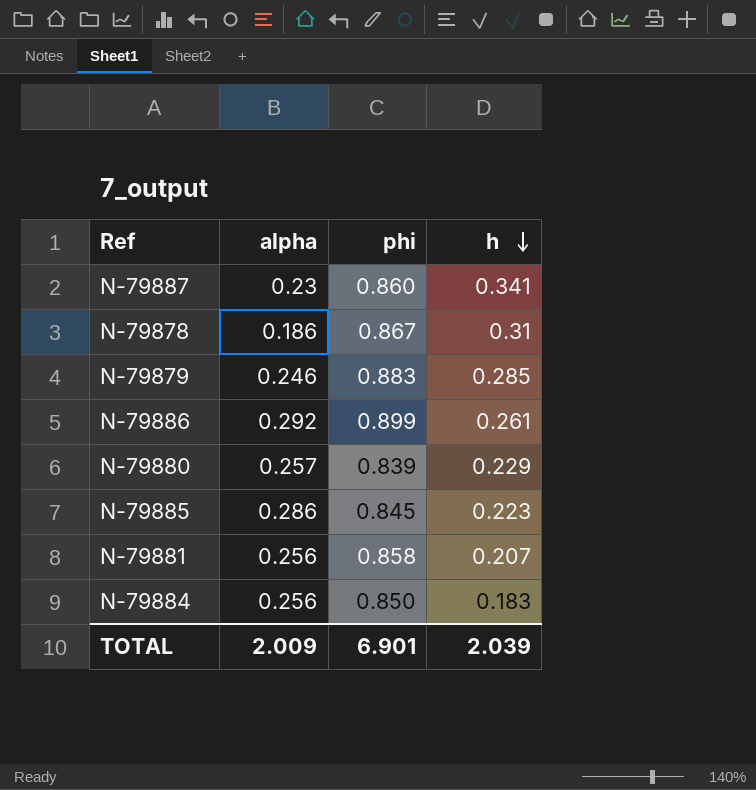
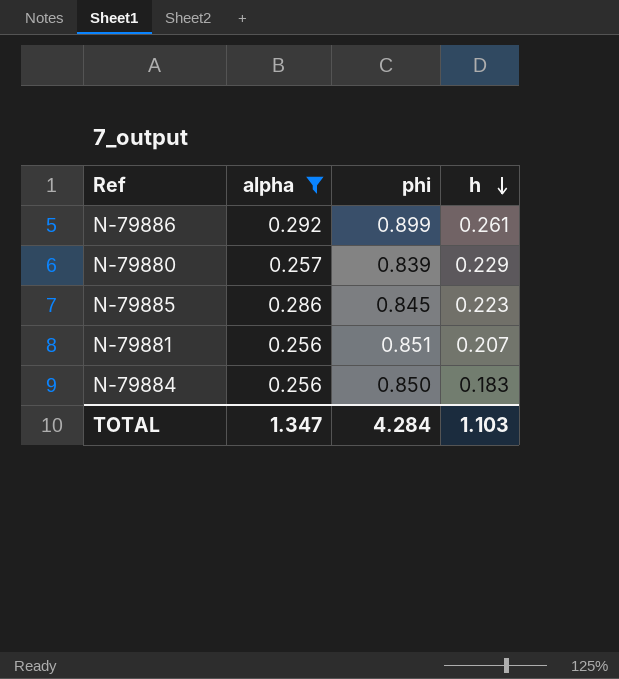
filter: none -> alpha >= 0.256
N-79881 | phi: 0.858 -> 0.851
TOTAL | alpha: 2.009 -> 1.347
TOTAL | phi: 6.901 -> 4.284
TOTAL | h: 2.039 -> 1.103

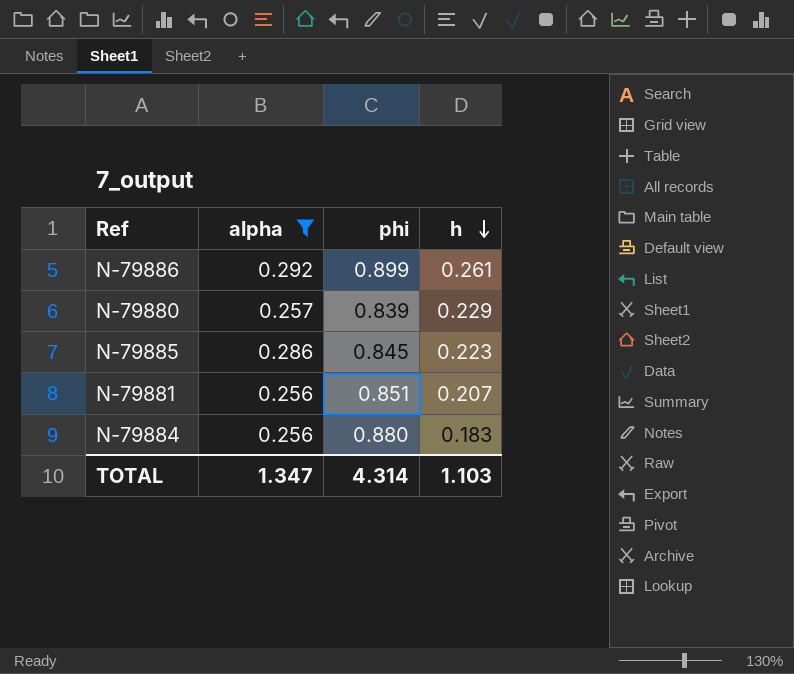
N-79884 | phi: 0.850 -> 0.880
TOTAL | phi: 4.284 -> 4.314

